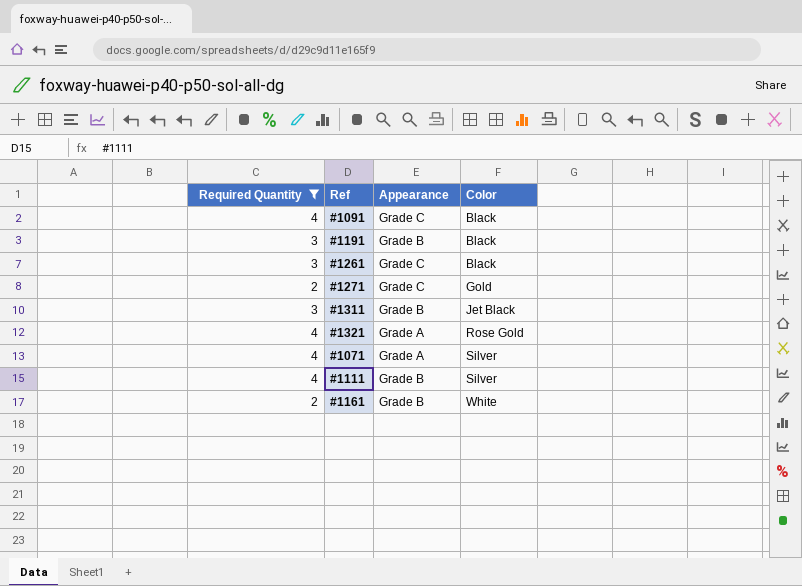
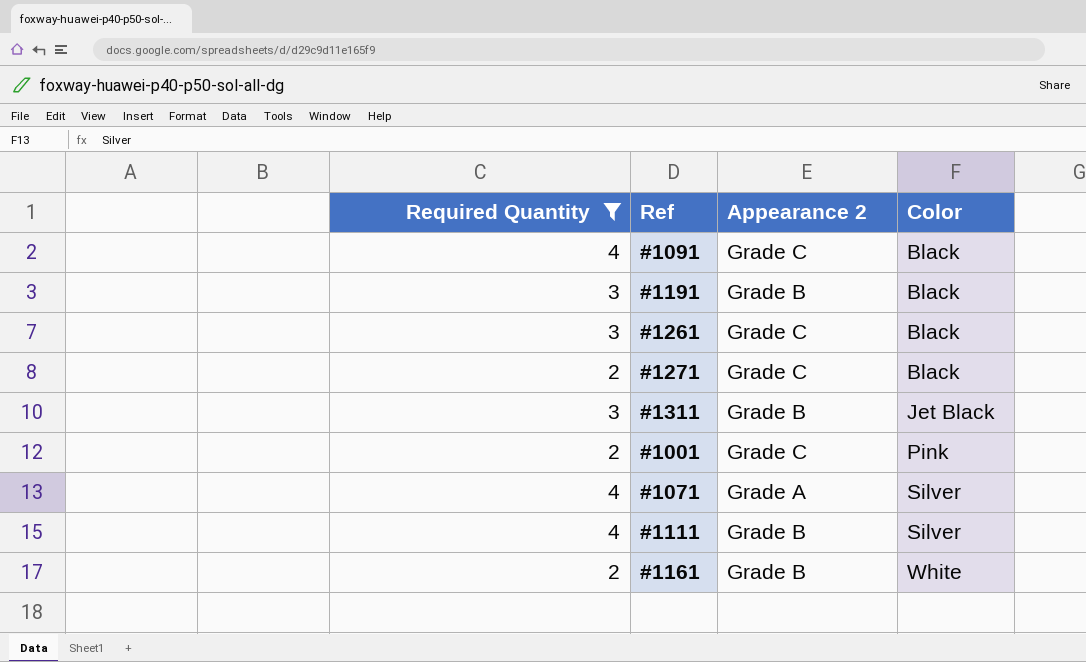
column name: Appearance -> Appearance 2
row #1321: 4 | Grade A | Rose Gold -> none
#1271 | Color: Gold -> Black
row #1001: none -> 2 | Grade C | Pink

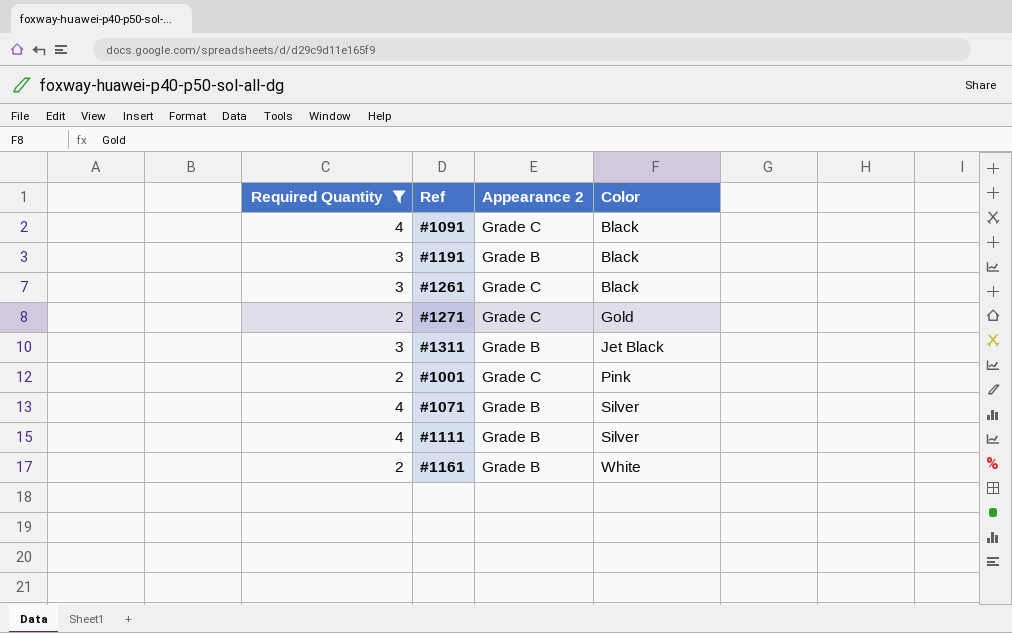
#1271 | Color: Black -> Gold
#1071 | Appearance 2: Grade A -> Grade B

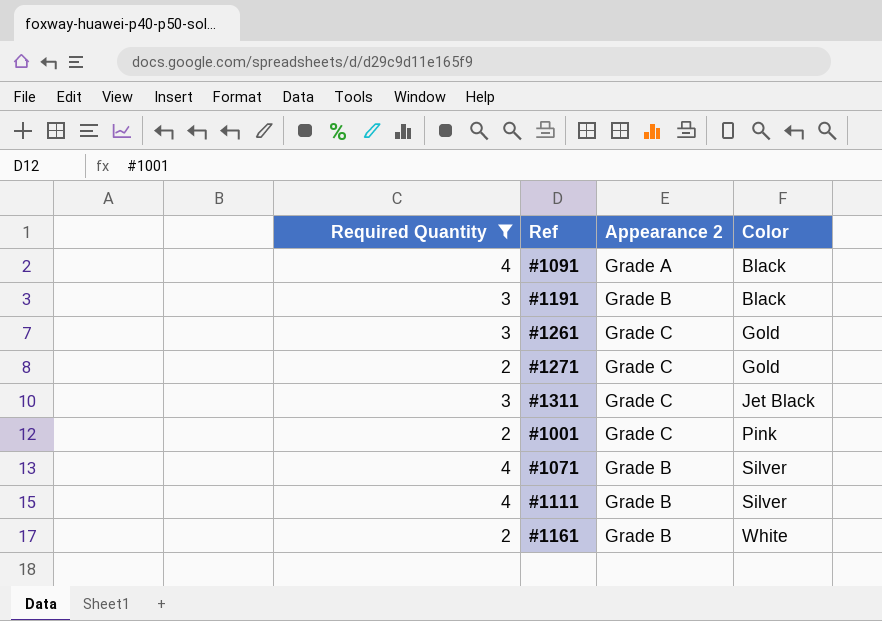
#1091 | Appearance 2: Grade C -> Grade A
#1261 | Color: Black -> Gold
#1311 | Appearance 2: Grade B -> Grade C

